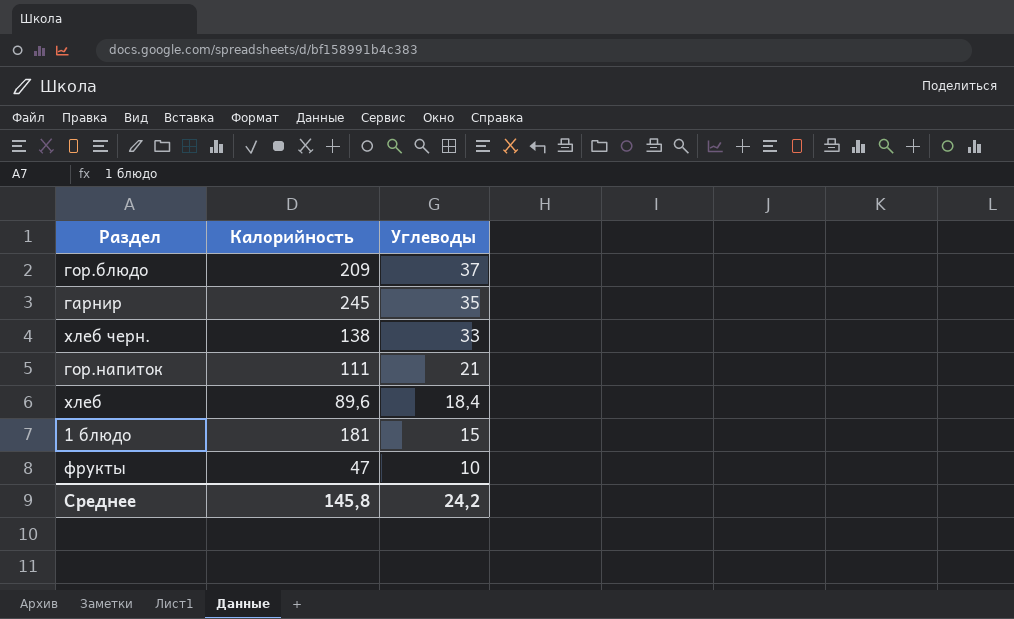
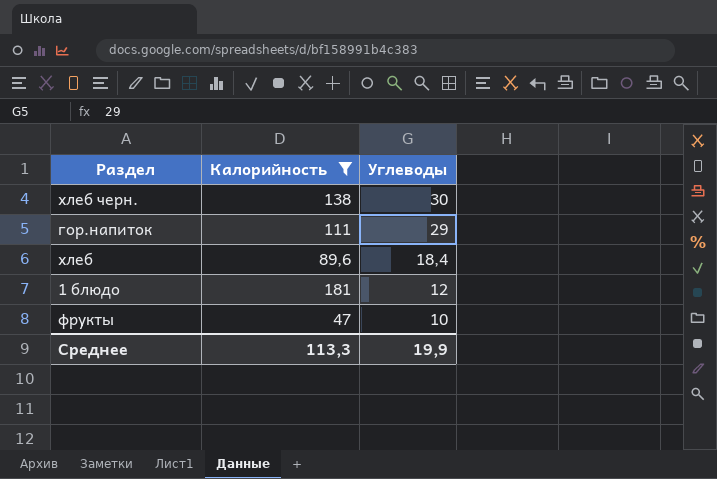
filter: none -> Калорийность <= 181
хлеб черн. | Углеводы: 33 -> 30
гор.напиток | Углеводы: 21 -> 29
1 блюдо | Углеводы: 15 -> 12
Среднее | Калорийность: 145,8 -> 113,3
Среднее | Углеводы: 24,2 -> 19,9

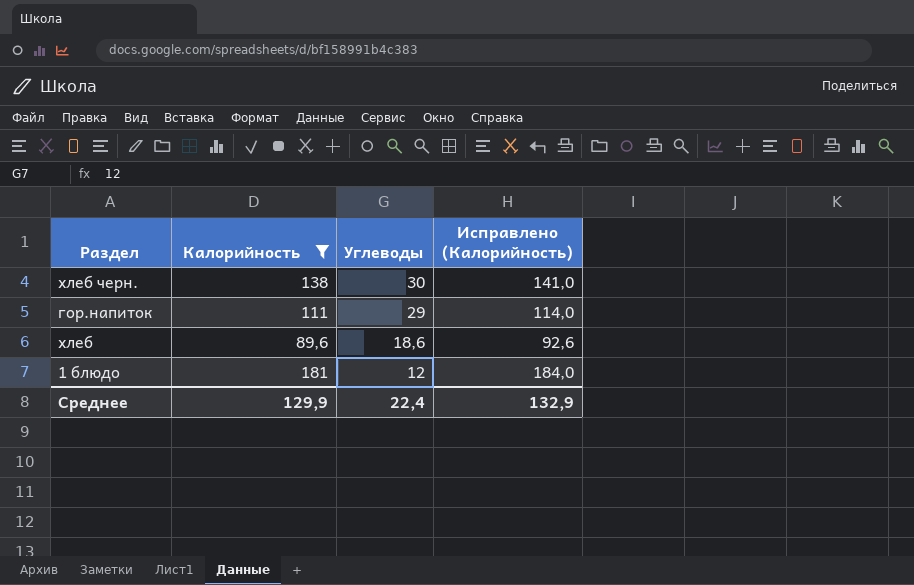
column Исправлено (Калорийность) | formula: none -> [Калорийность] + 3
row фрукты: 47 | 10 -> none
хлеб | Углеводы: 18,4 -> 18,6
Среднее | Калорийность: 113,3 -> 129,9
Среднее | Углеводы: 19,9 -> 22,4

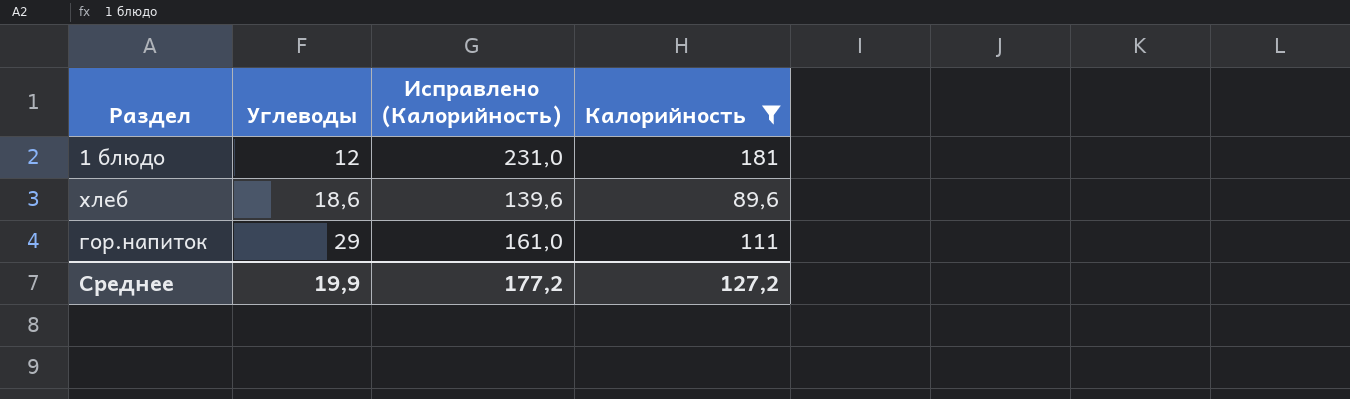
row order: Углеводы descending -> Углеводы ascending
column Исправлено (Калорийность) | formula: [Калорийность] + 3 -> [Калорийность] + 50
column Калорийность | position: 2 -> 4
row хлеб черн.: 138 | 30 | 141,0 -> none
Среднее | Углеводы: 22,4 -> 19,9
Среднее | Исправлено (Калорийность): 132,9 -> 177,2
Среднее | Калорийность: 129,9 -> 127,2

